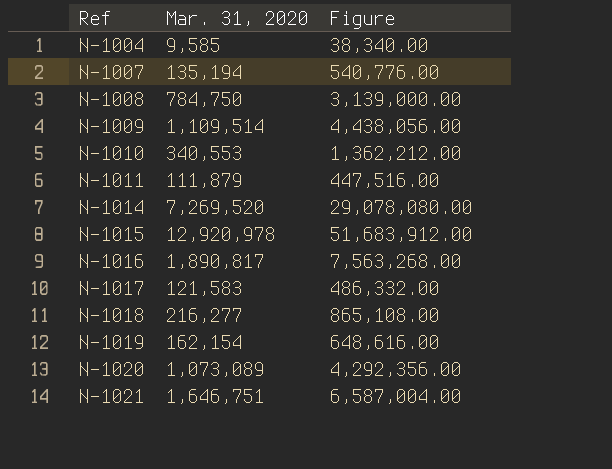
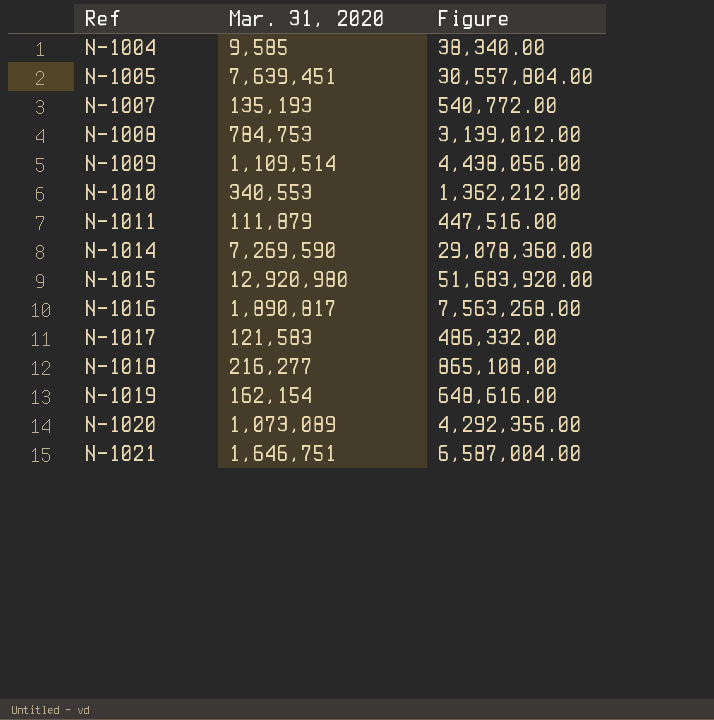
row N-1005: none -> 7,639,451 | 30,557,804.00
N-1007 | Mar. 31, 2020: 135,194 -> 135,193
N-1007 | Figure: 540,776.00 -> 540,772.00
N-1008 | Mar. 31, 2020: 784,750 -> 784,753
N-1008 | Figure: 3,139,000.00 -> 3,139,012.00
N-1014 | Mar. 31, 2020: 7,269,520 -> 7,269,590
N-1014 | Figure: 29,078,080.00 -> 29,078,360.00
N-1015 | Mar. 31, 2020: 12,920,978 -> 12,920,980
N-1015 | Figure: 51,683,912.00 -> 51,683,920.00

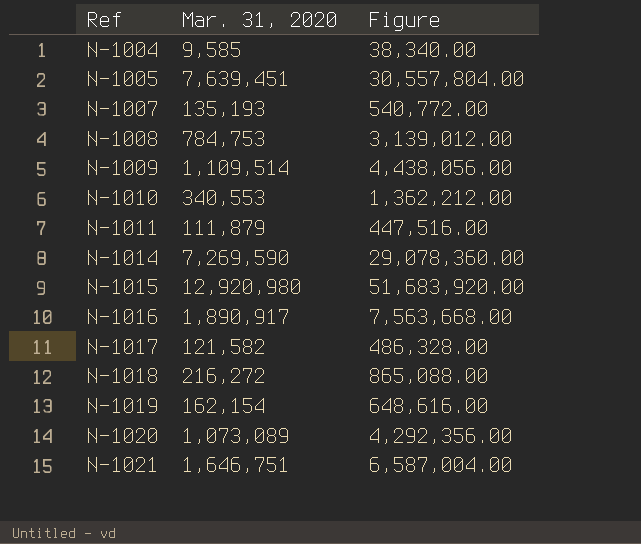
N-1016 | Mar. 31, 2020: 1,890,817 -> 1,890,917
N-1016 | Figure: 7,563,268.00 -> 7,563,668.00
N-1017 | Mar. 31, 2020: 121,583 -> 121,582
N-1017 | Figure: 486,332.00 -> 486,328.00
N-1018 | Mar. 31, 2020: 216,277 -> 216,272
N-1018 | Figure: 865,108.00 -> 865,088.00

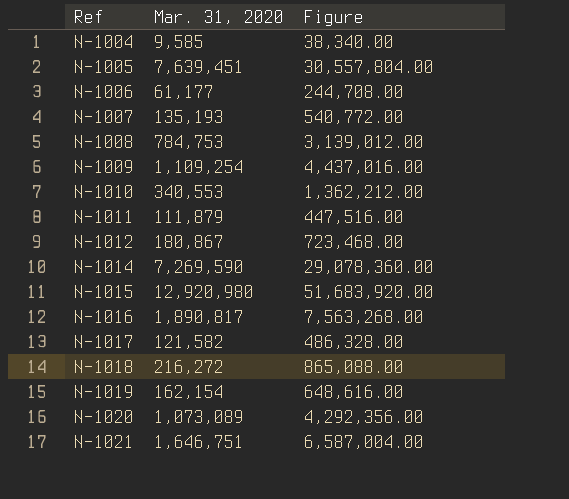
row N-1006: none -> 61,177 | 244,708.00
N-1009 | Mar. 31, 2020: 1,109,514 -> 1,109,254
N-1009 | Figure: 4,438,056.00 -> 4,437,016.00
row N-1012: none -> 180,867 | 723,468.00
N-1016 | Mar. 31, 2020: 1,890,917 -> 1,890,817
N-1016 | Figure: 7,563,668.00 -> 7,563,268.00

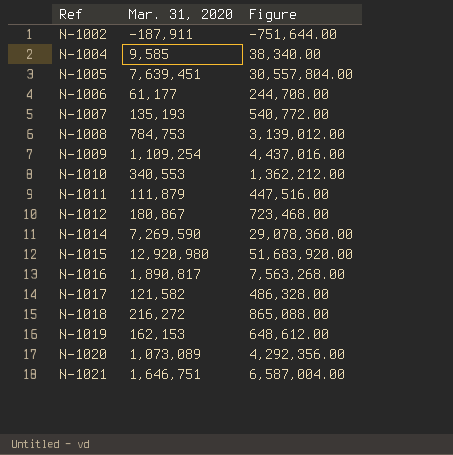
row N-1002: none -> -187,911 | -751,644.00
N-1019 | Mar. 31, 2020: 162,154 -> 162,153
N-1019 | Figure: 648,616.00 -> 648,612.00

